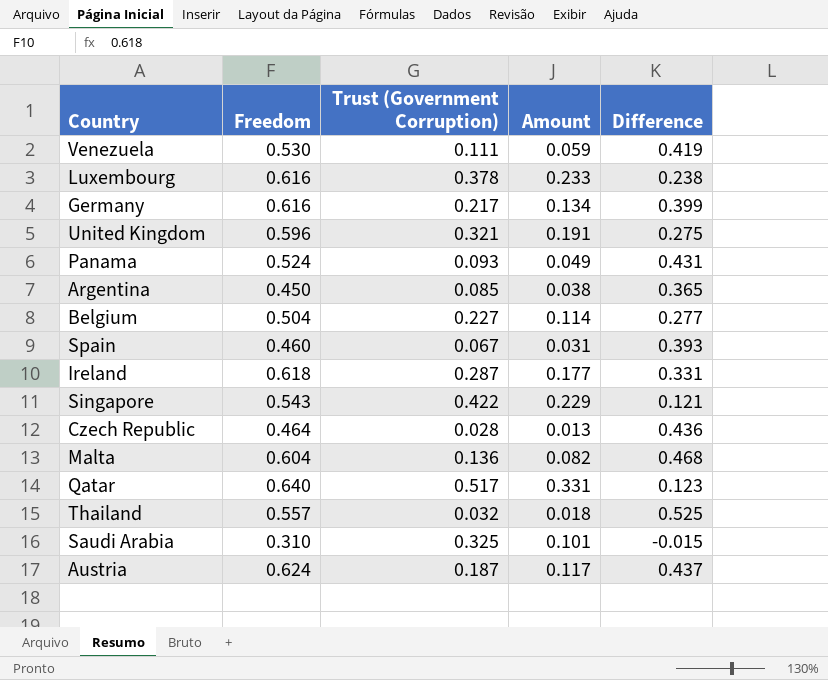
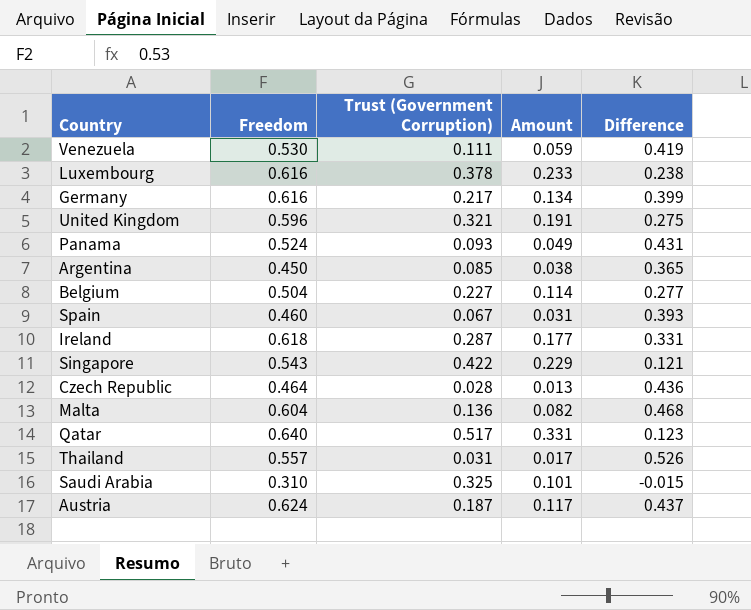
Thailand | Trust (Government Corruption): 0.032 -> 0.031
Thailand | Amount: 0.018 -> 0.017
Thailand | Difference: 0.525 -> 0.526

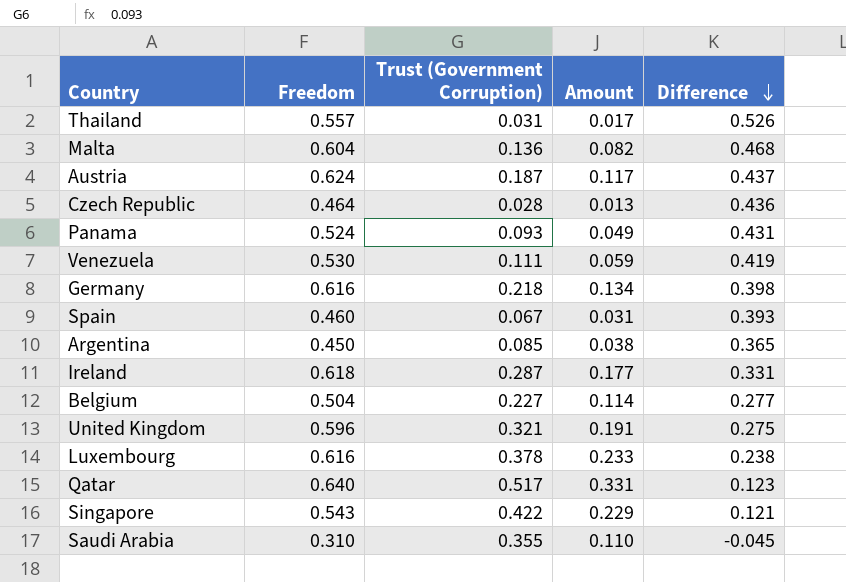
row order: none -> Difference descending
Germany | Trust (Government Corruption): 0.217 -> 0.218
Germany | Difference: 0.399 -> 0.398
Saudi Arabia | Trust (Government Corruption): 0.325 -> 0.355
Saudi Arabia | Amount: 0.101 -> 0.110
Saudi Arabia | Difference: -0.015 -> -0.045

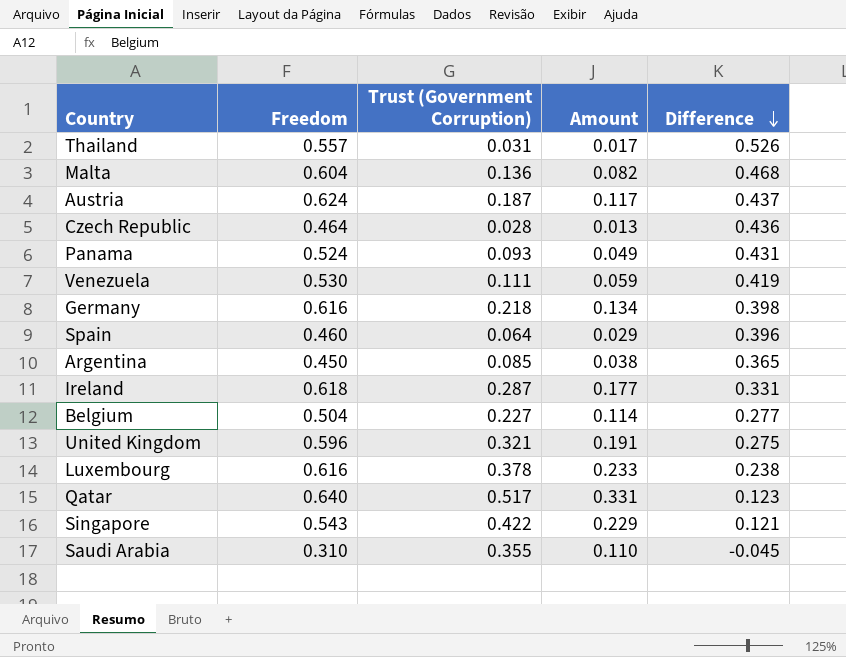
Spain | Trust (Government Corruption): 0.067 -> 0.064
Spain | Amount: 0.031 -> 0.029
Spain | Difference: 0.393 -> 0.396

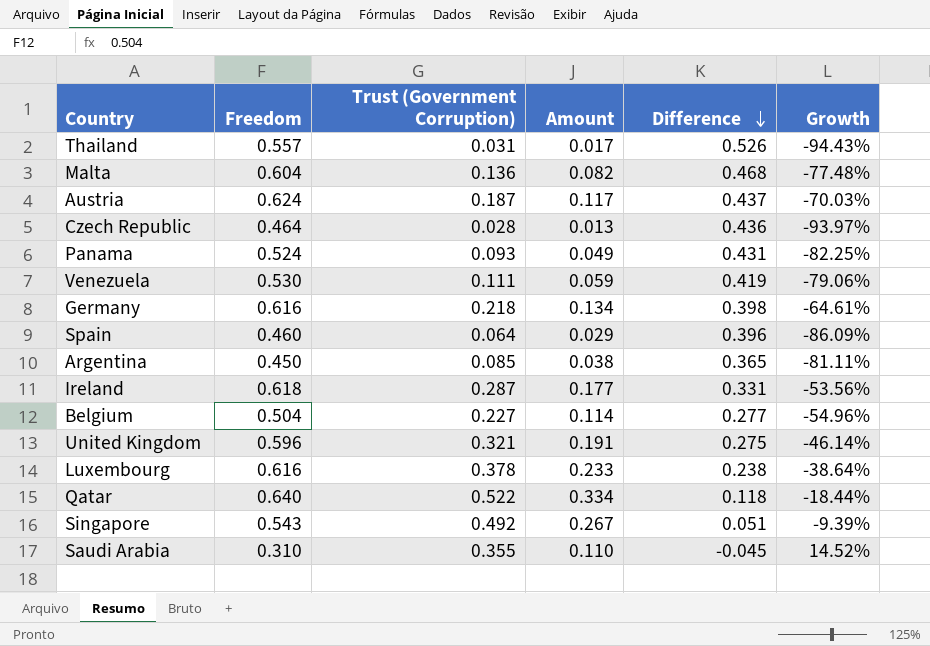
column Growth | formula: none -> ([Trust (Government Corruption)] - [Freedom]) / [Freedom]
Qatar | Trust (Government Corruption): 0.517 -> 0.522
Qatar | Amount: 0.331 -> 0.334
Qatar | Difference: 0.123 -> 0.118
Singapore | Trust (Government Corruption): 0.422 -> 0.492
Singapore | Amount: 0.229 -> 0.267
Singapore | Difference: 0.121 -> 0.051

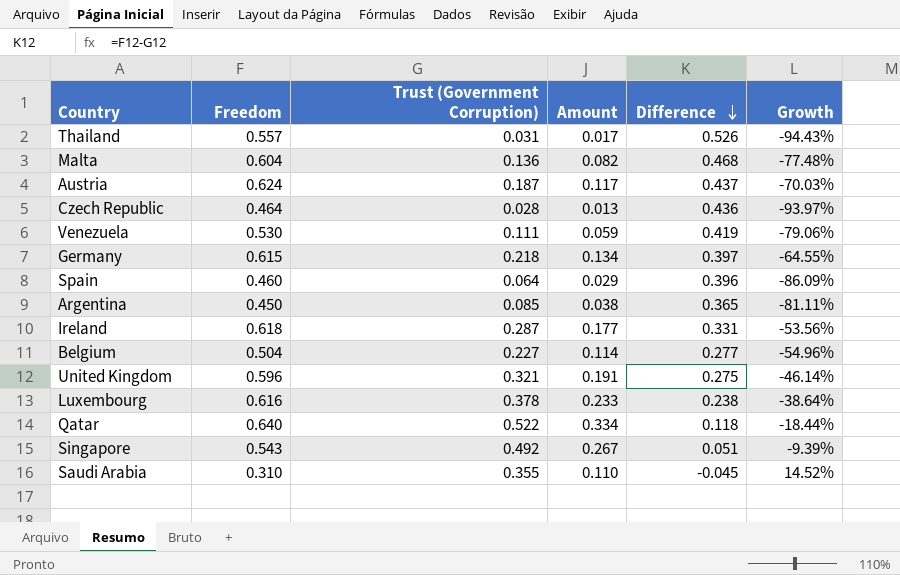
row Panama: 0.524 | 0.093 | 0.049 | 0.431 | -82.25% -> none
Germany | Freedom: 0.616 -> 0.615
Germany | Difference: 0.398 -> 0.397
Germany | Growth: -64.61% -> -64.55%

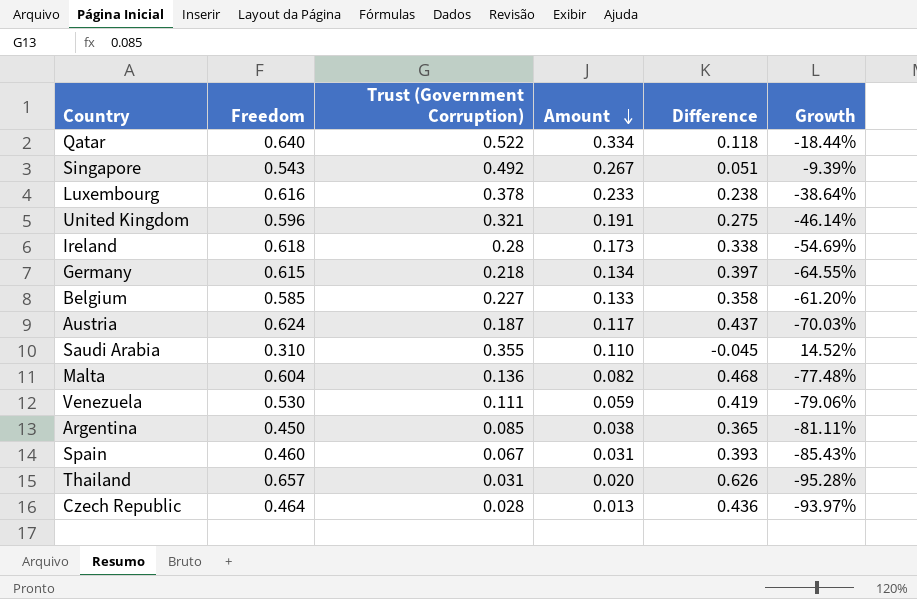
row order: Difference descending -> Amount descending
Ireland | Trust (Government Corruption): 0.287 -> 0.28
Ireland | Amount: 0.177 -> 0.173
Ireland | Difference: 0.331 -> 0.338
Ireland | Growth: -53.56% -> -54.69%
Belgium | Freedom: 0.504 -> 0.585
Belgium | Amount: 0.114 -> 0.133
Belgium | Difference: 0.277 -> 0.358
Belgium | Growth: -54.96% -> -61.20%
Spain | Trust (Government Corruption): 0.064 -> 0.067
Spain | Amount: 0.029 -> 0.031
Spain | Difference: 0.396 -> 0.393
Spain | Growth: -86.09% -> -85.43%
Thailand | Freedom: 0.557 -> 0.657
Thailand | Amount: 0.017 -> 0.020
Thailand | Difference: 0.526 -> 0.626
Thailand | Growth: -94.43% -> -95.28%

